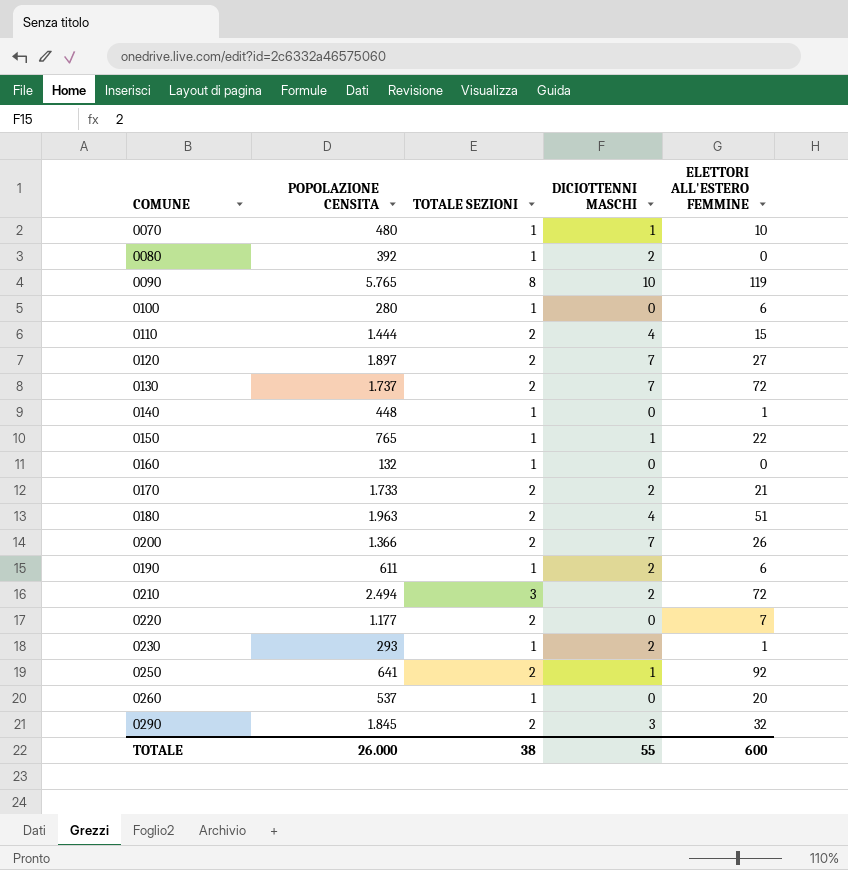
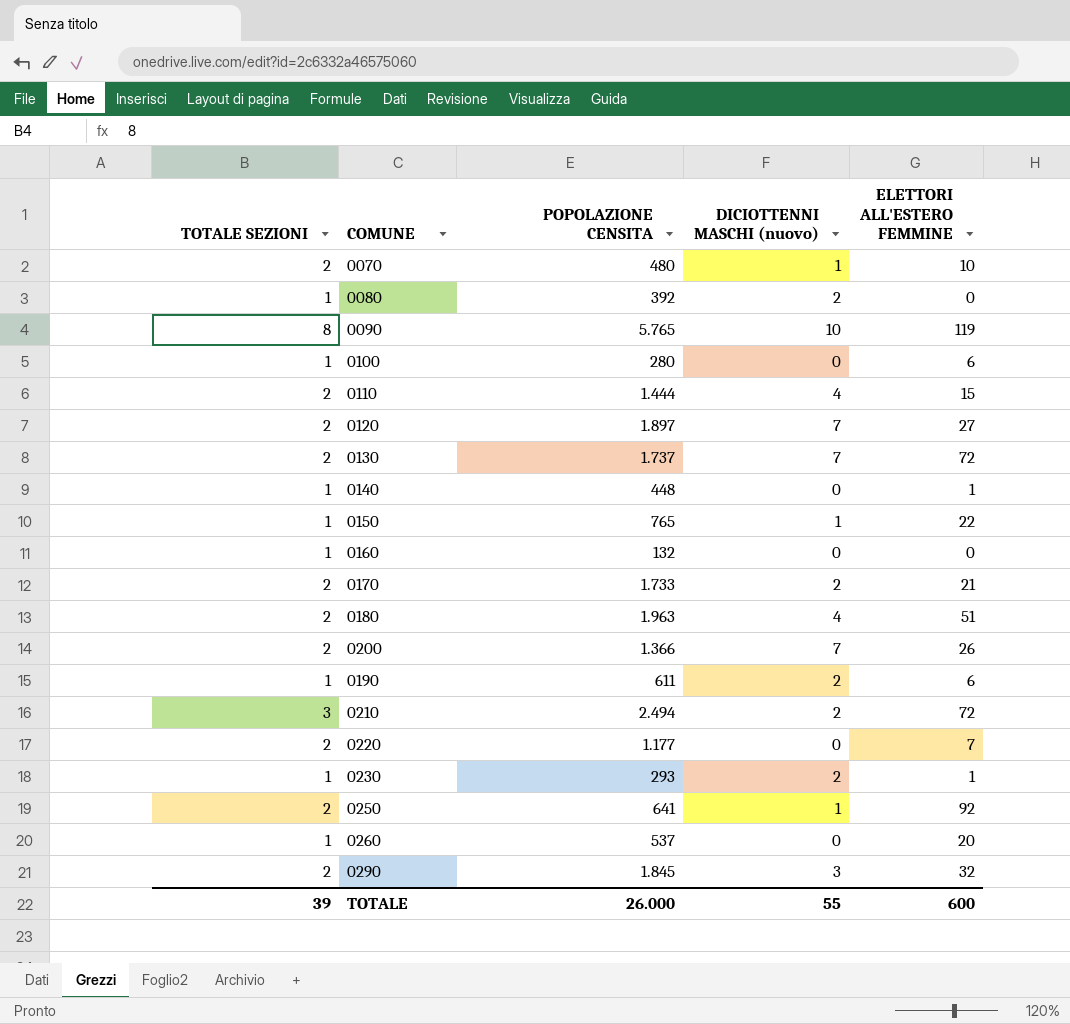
column TOTALE SEZIONI | position: 3 -> 1
column name: DICIOTTENNI MASCHI -> DICIOTTENNI MASCHI (nuovo)
0070 | TOTALE SEZIONI: 1 -> 2
TOTALE | TOTALE SEZIONI: 38 -> 39

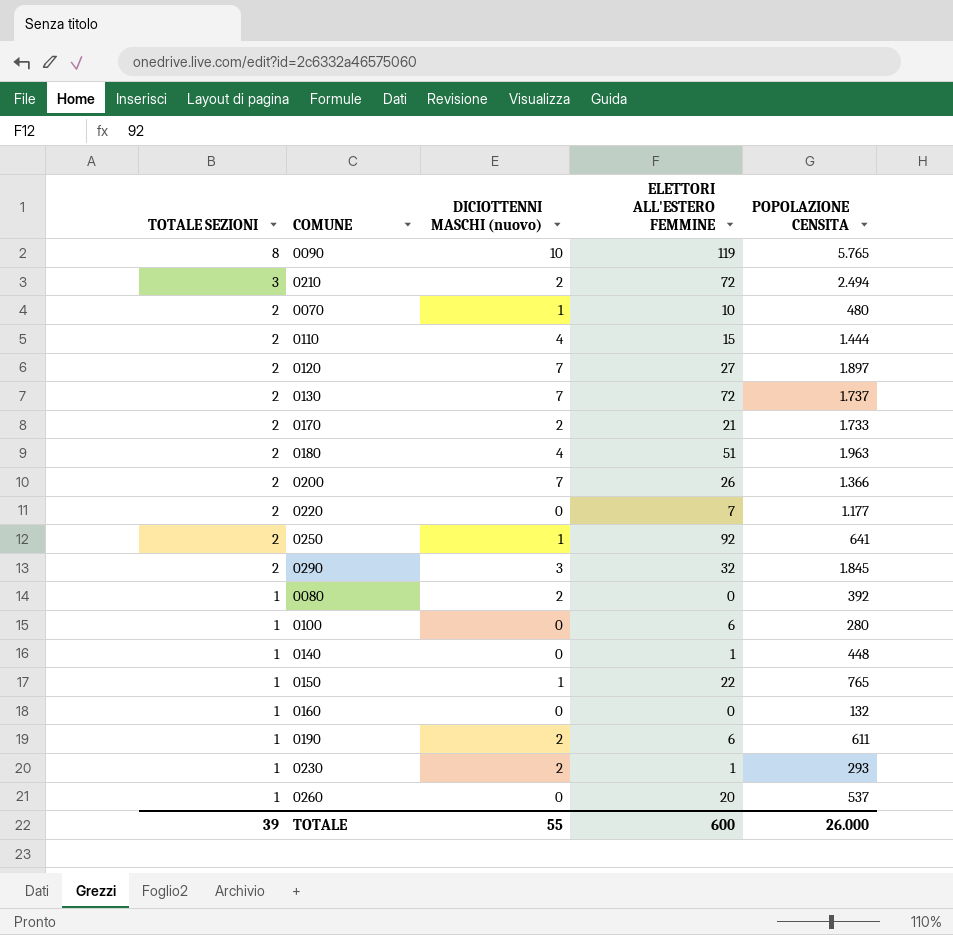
row order: none -> TOTALE SEZIONI descending
column POPOLAZIONE CENSITA | position: 3 -> 5

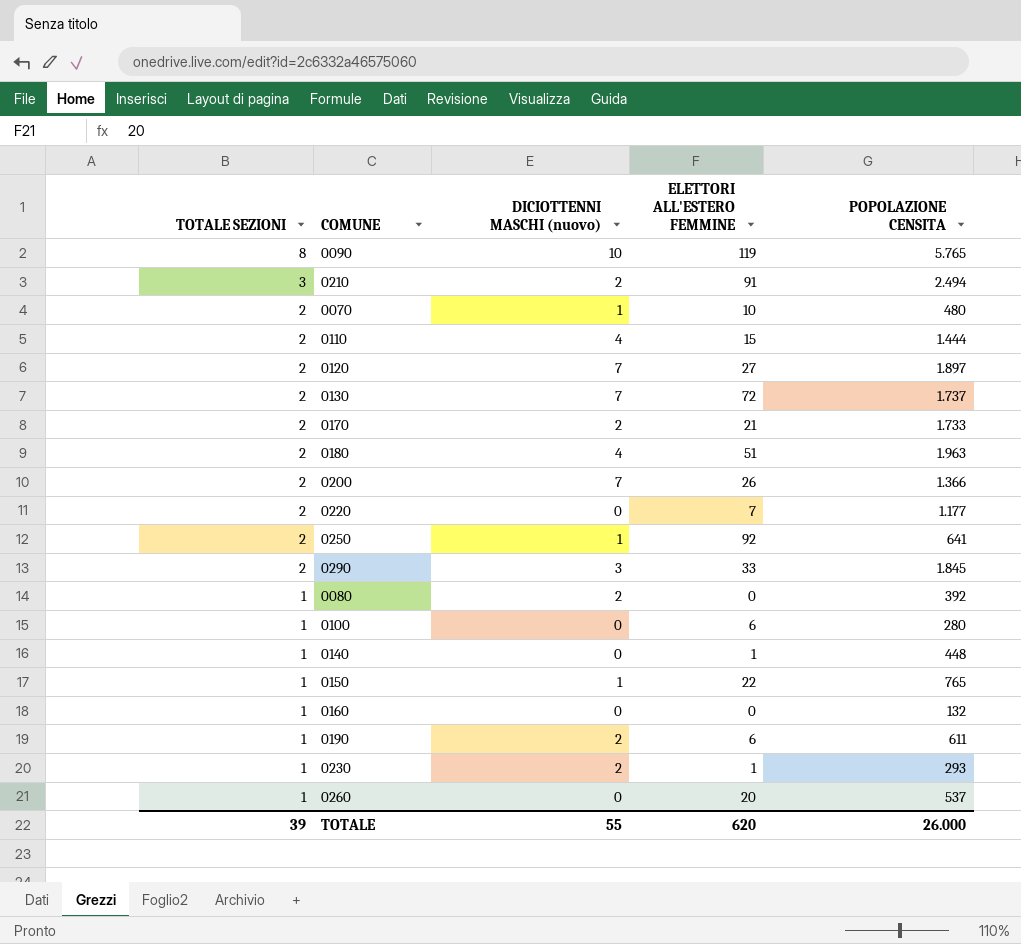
0210 | ELETTORI ALL'ESTERO FEMMINE: 72 -> 91
0290 | ELETTORI ALL'ESTERO FEMMINE: 32 -> 33
TOTALE | ELETTORI ALL'ESTERO FEMMINE: 600 -> 620

